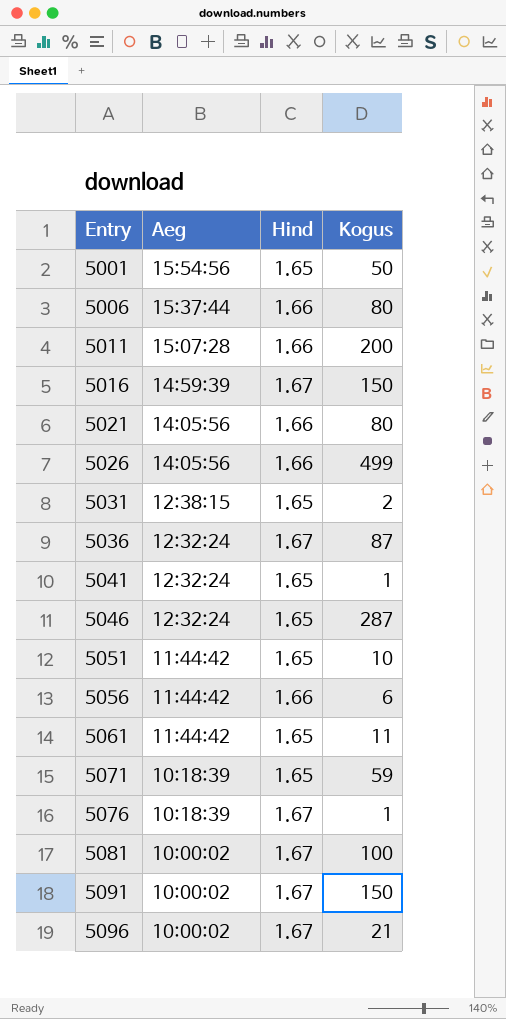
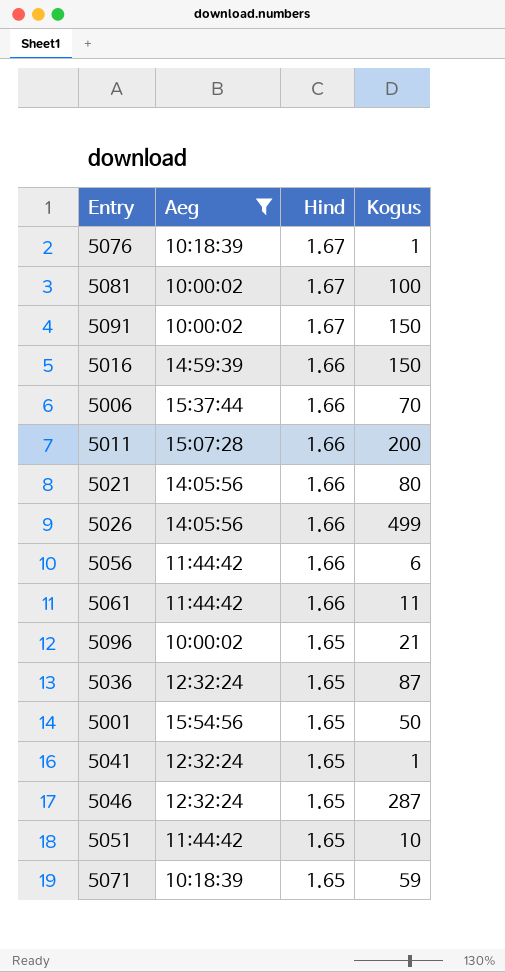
filter: none -> Aeg != 12:38:15
row order: Entry ascending -> Hind descending
5016 | Hind: 1.67 -> 1.66
5006 | Kogus: 80 -> 70
5061 | Hind: 1.65 -> 1.66
5096 | Hind: 1.67 -> 1.65
5036 | Hind: 1.67 -> 1.65

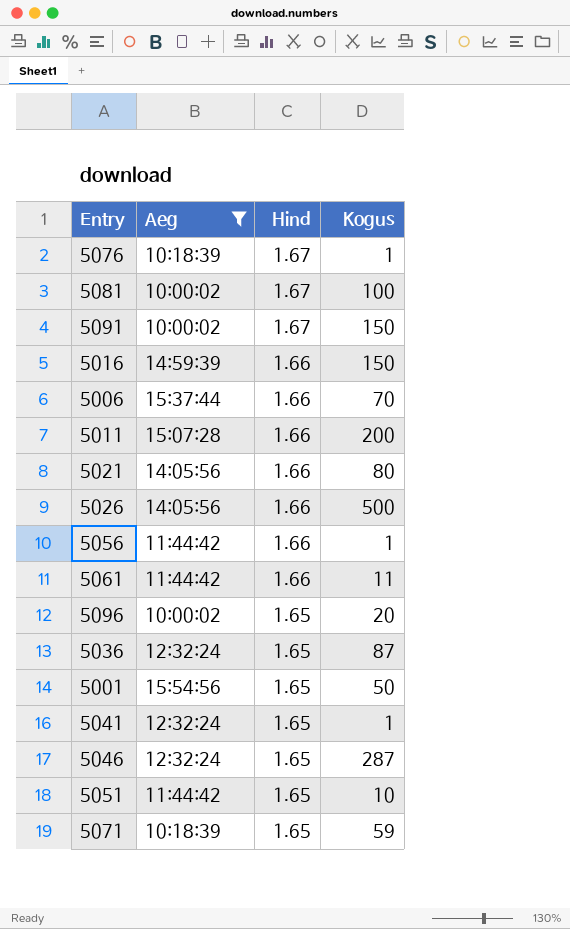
5026 | Kogus: 499 -> 500
5056 | Kogus: 6 -> 1
5096 | Kogus: 21 -> 20

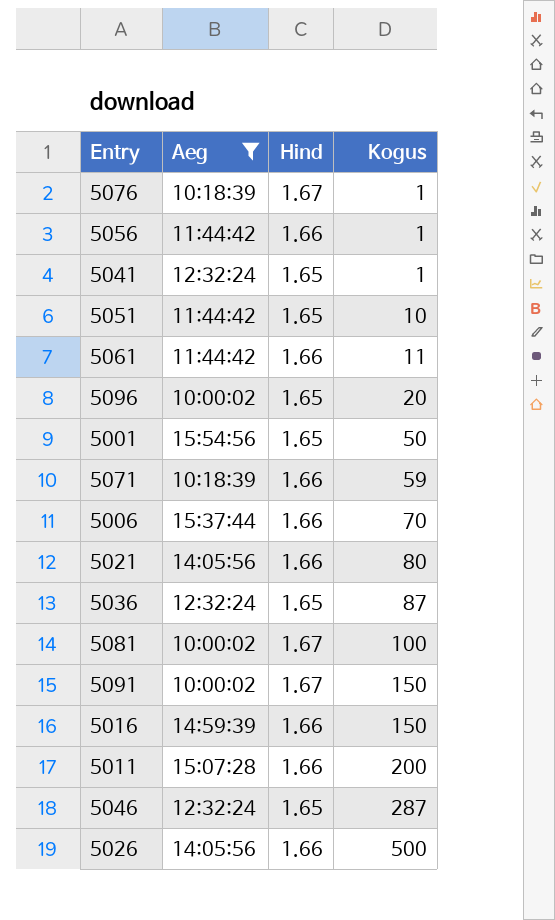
row order: Hind descending -> Kogus ascending
5071 | Hind: 1.65 -> 1.66

